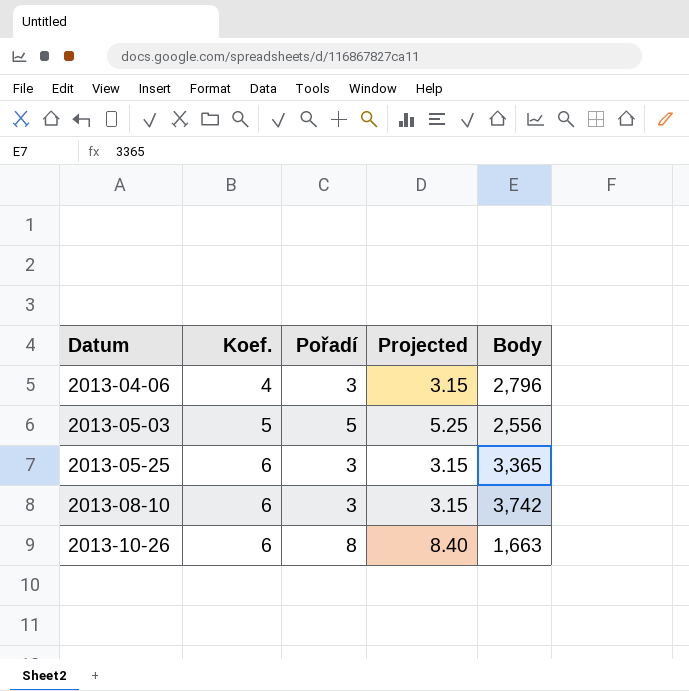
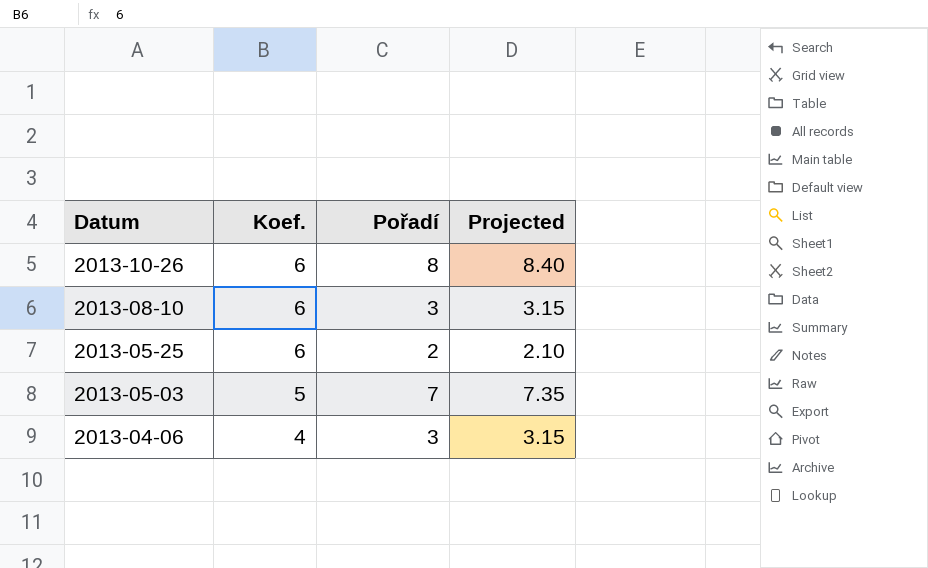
row order: Datum ascending -> Datum descending
column Body | position: 5 -> none
2013-05-25 | Pořadí: 3 -> 2
2013-05-25 | Projected: 3.15 -> 2.10
2013-05-03 | Pořadí: 5 -> 7
2013-05-03 | Projected: 5.25 -> 7.35

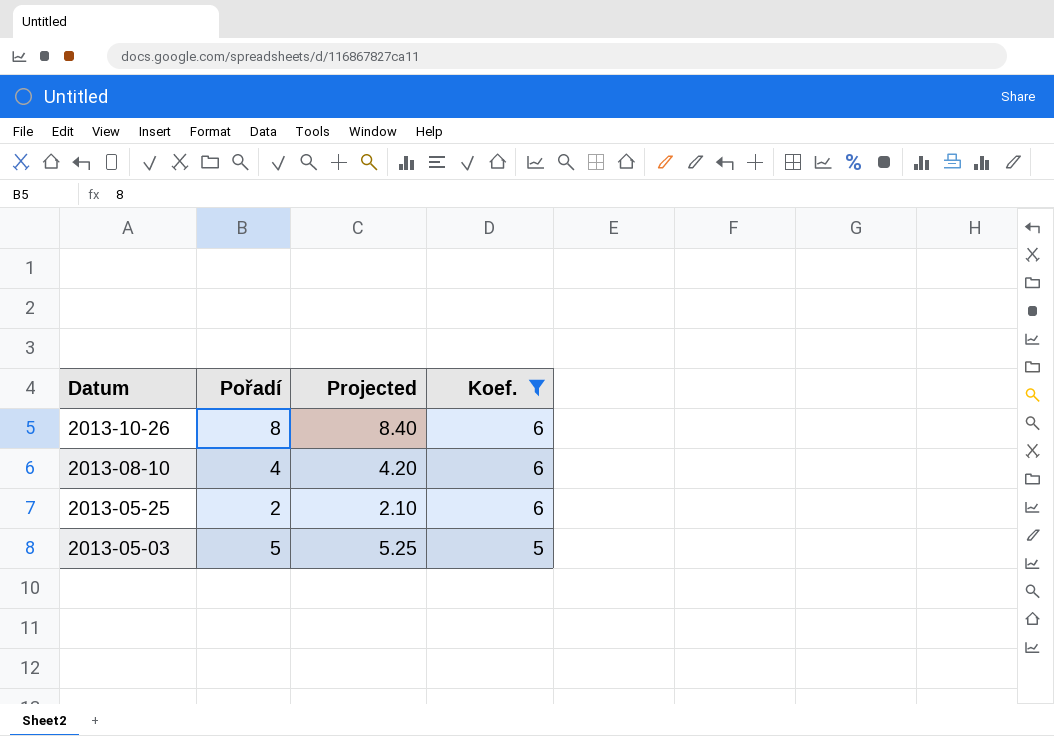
filter: none -> Koef. != 4
column Koef. | position: 2 -> 4
2013-08-10 | Pořadí: 3 -> 4
2013-08-10 | Projected: 3.15 -> 4.20
2013-05-03 | Pořadí: 7 -> 5
2013-05-03 | Projected: 7.35 -> 5.25

